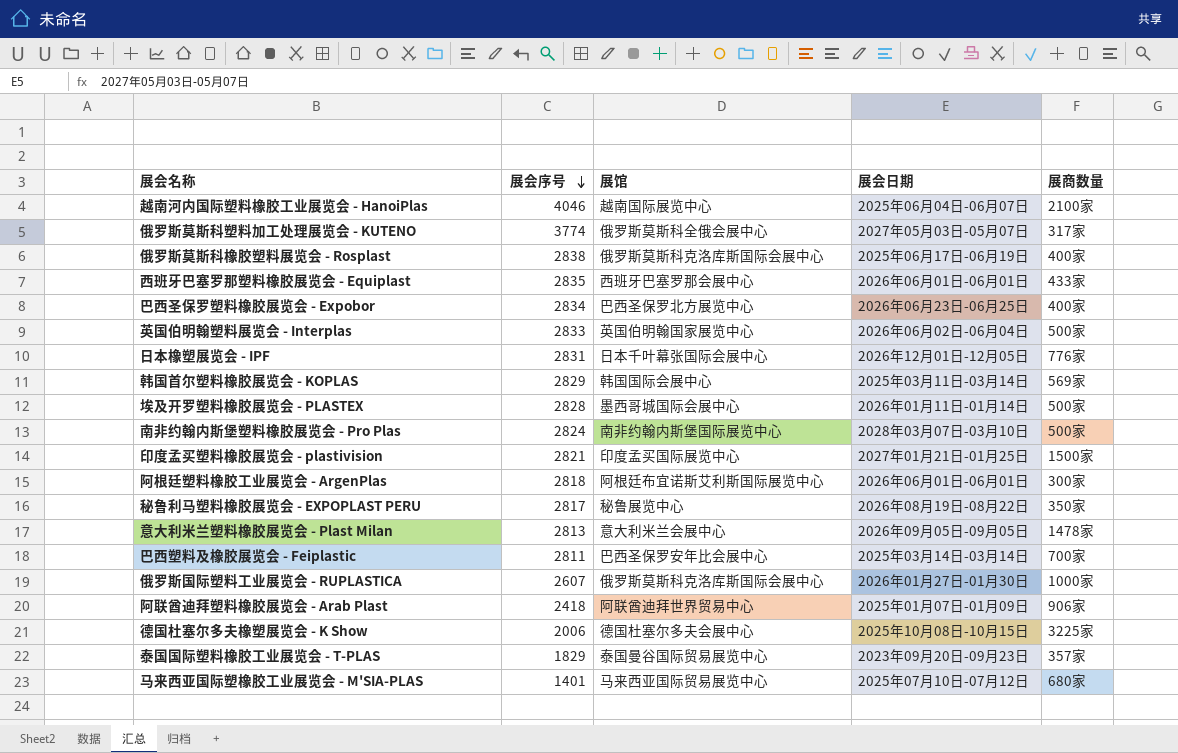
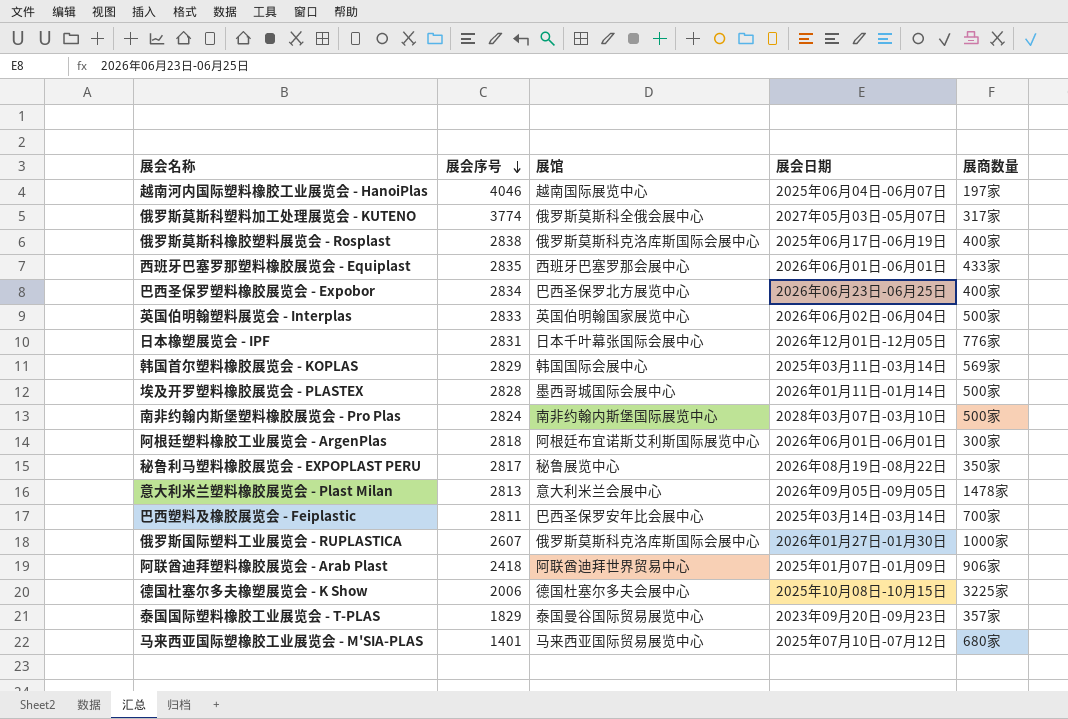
row 印度孟买塑料橡胶展览会 - plastivision: 2821 | 印度孟买国际展览中心 | 2027年01月21日-01月25日 | 1500家 -> none
越南河内国际塑料橡胶工业展览会 - HanoiPlas | 展商数量: 2100家 -> 197家

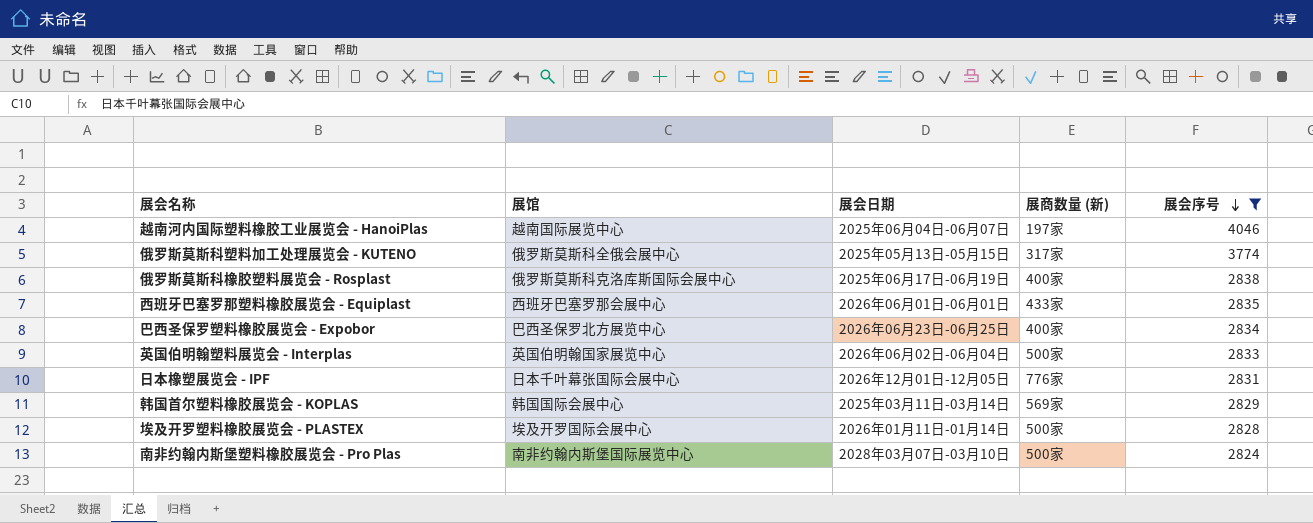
filter: none -> 展会序号 >= 2824
column name: 展商数量 -> 展商数量 (新)
column 展会序号 | position: 2 -> 5
俄罗斯莫斯科塑料加工处理展览会 - KUTENO | 展会日期: 2027年05月03日-05月07日 -> 2025年05月13日-05月15日
埃及开罗塑料橡胶展览会 - PLASTEX | 展馆: 墨西哥城国际会展中心 -> 埃及开罗国际会展中心

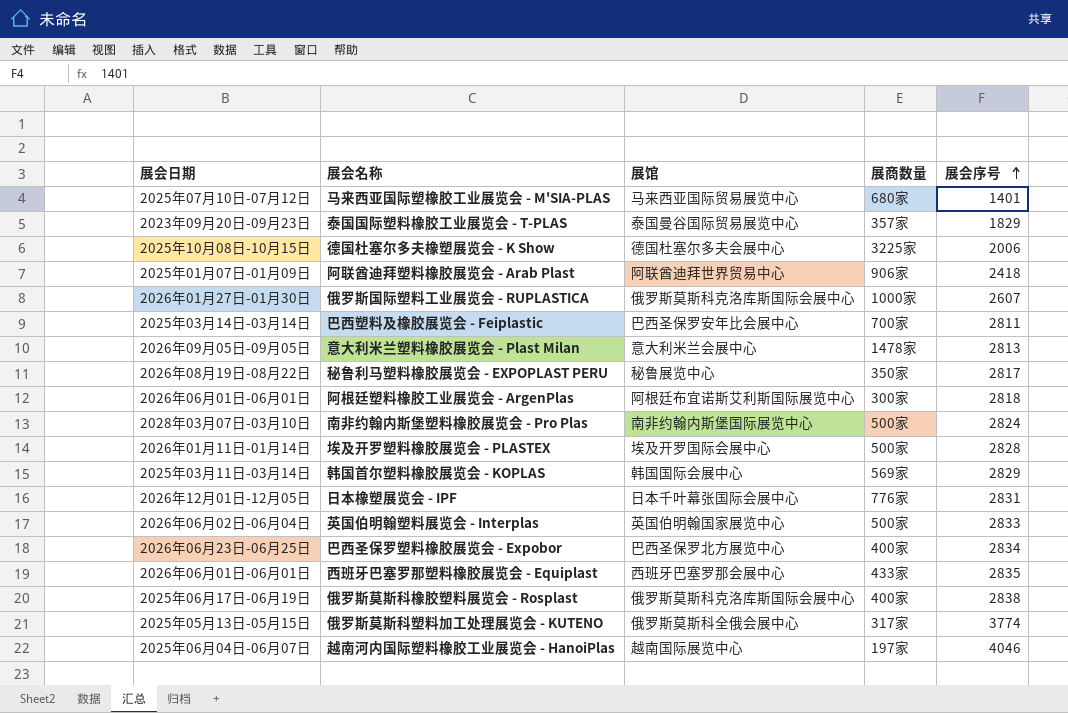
filter: 展会序号 >= 2824 -> none
row order: 展会序号 descending -> 展会序号 ascending
column 展会日期 | position: 3 -> 1
column name: 展商数量 (新) -> 展商数量

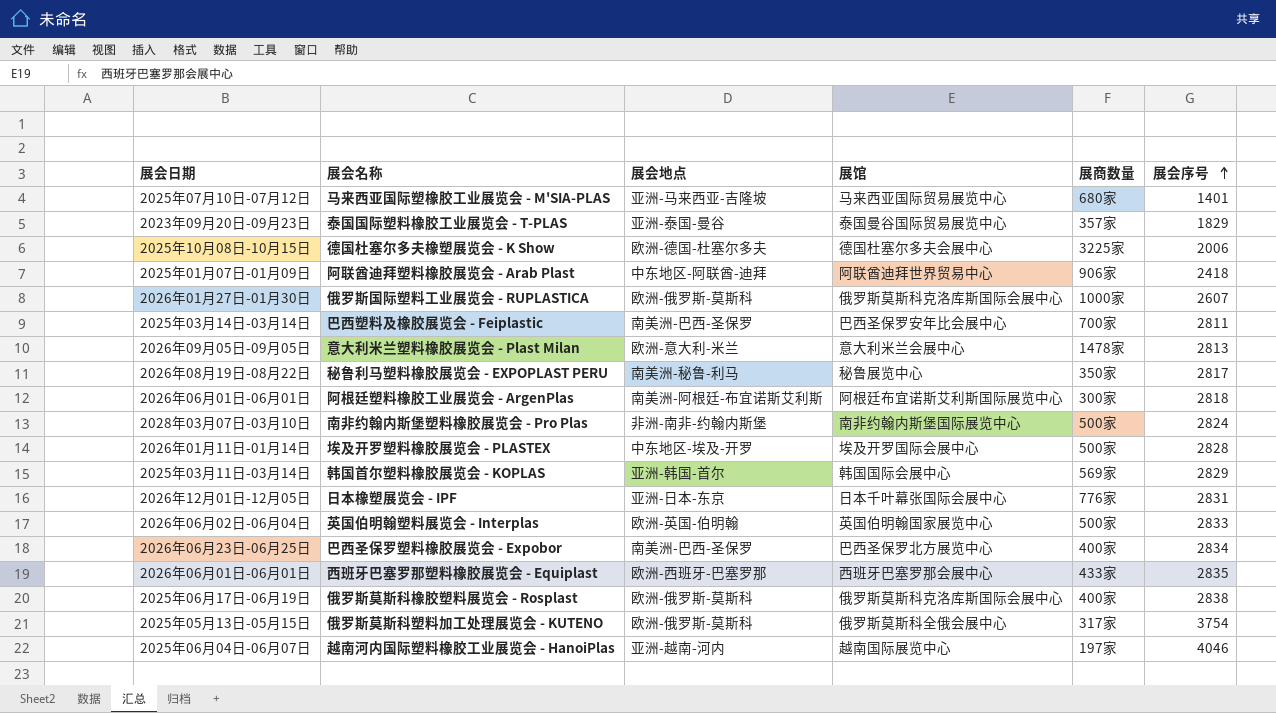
column 展会地点 | position: none -> 3
俄罗斯莫斯科塑料加工处理展览会 - KUTENO | 展会序号: 3774 -> 3754

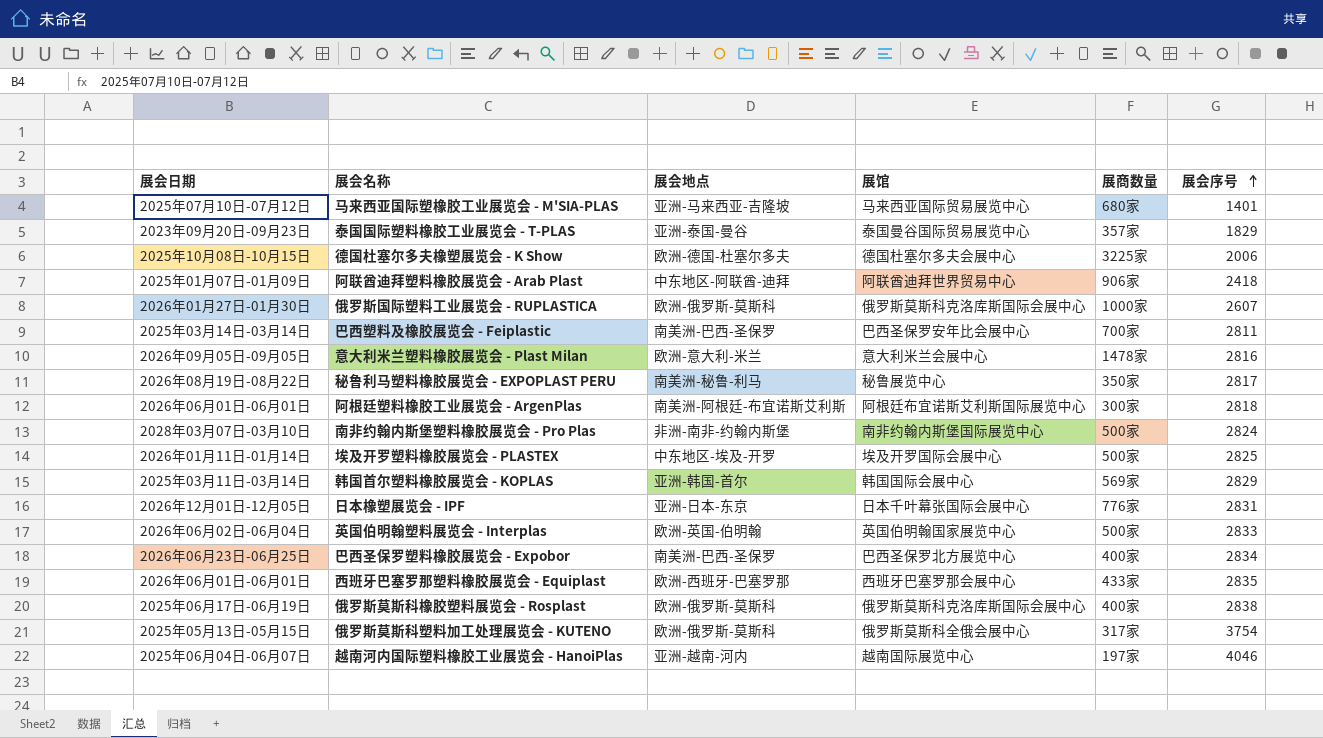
意大利米兰塑料橡胶展览会 - Plast Milan | 展会序号: 2813 -> 2816
埃及开罗塑料橡胶展览会 - PLASTEX | 展会序号: 2828 -> 2825

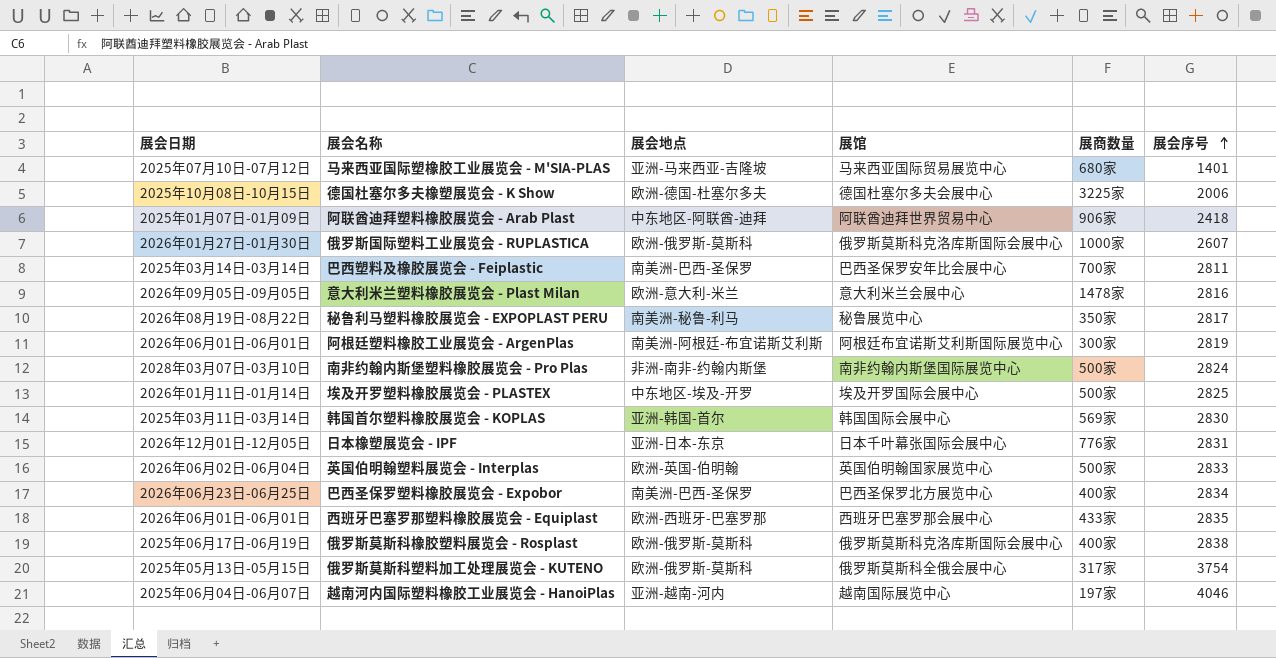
row 泰国国际塑料橡胶工业展览会 - T-PLAS: 2023年09月20日-09月23日 | 亚洲-泰国-曼谷 | 泰国曼谷国际贸易展览中心 | 357家 | 1829 -> none
阿根廷塑料橡胶工业展览会 - ArgenPlas | 展会序号: 2818 -> 2819
韩国首尔塑料橡胶展览会 - KOPLAS | 展会序号: 2829 -> 2830

